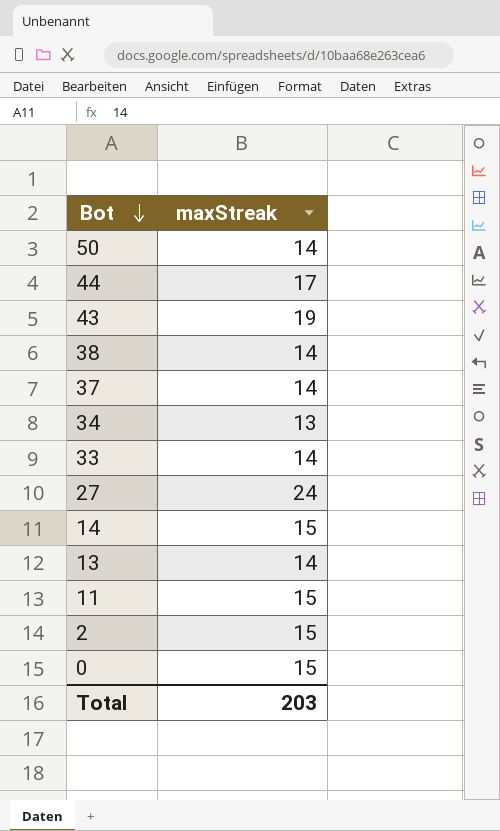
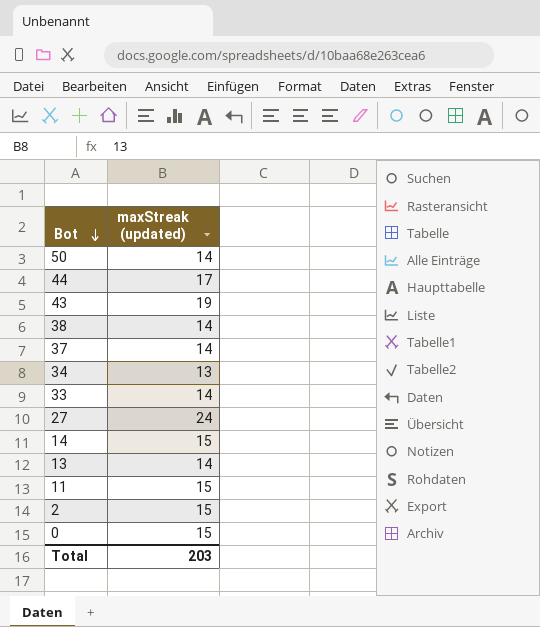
column name: maxStreak -> maxStreak (updated)

